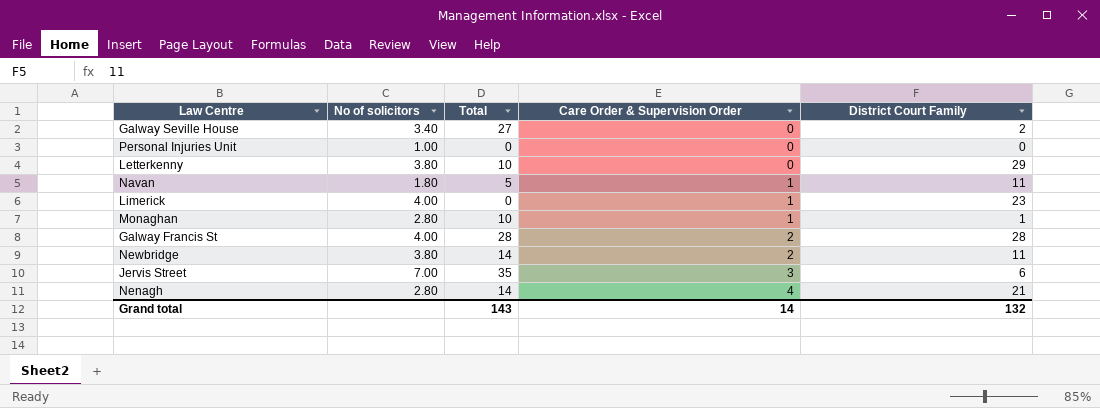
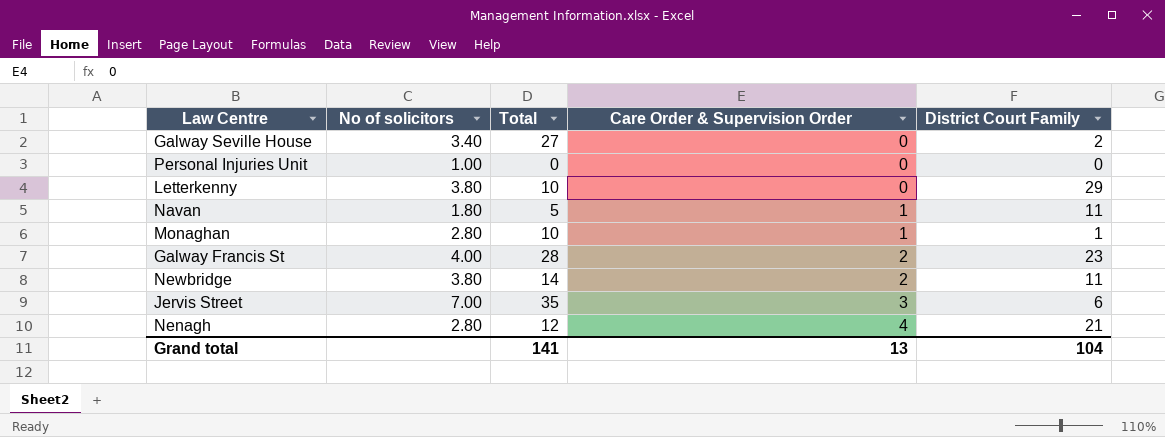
row Limerick: 4.00 | 0 | 1 | 23 -> none
Galway Francis St | District Court Family: 28 -> 23
Nenagh | Total: 14 -> 12
Grand total | Total: 143 -> 141
Grand total | Care Order & Supervision Order: 14 -> 13
Grand total | District Court Family: 132 -> 104

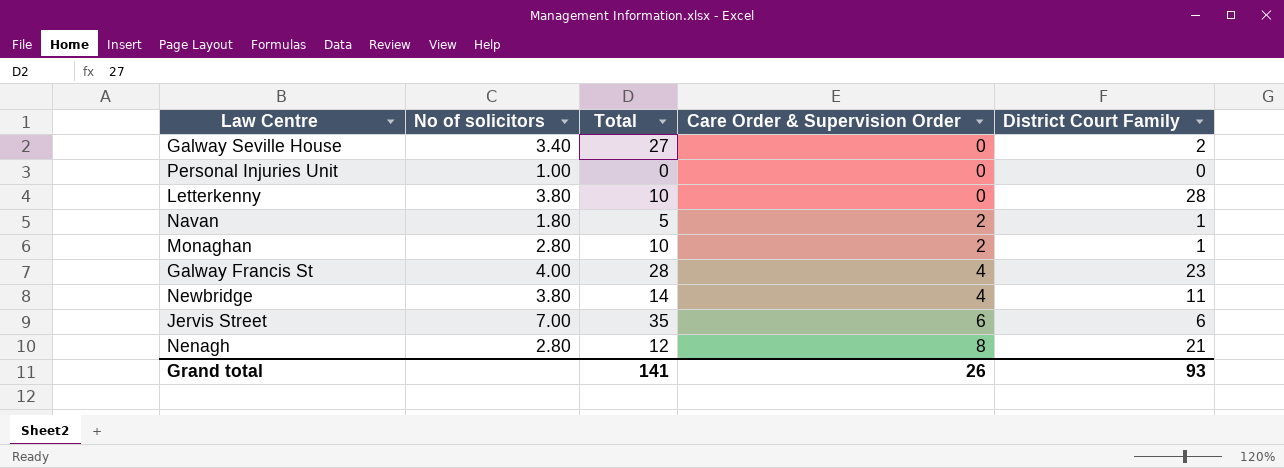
Letterkenny | District Court Family: 29 -> 28
Navan | Care Order & Supervision Order: 1 -> 2
Navan | District Court Family: 11 -> 1
Monaghan | Care Order & Supervision Order: 1 -> 2
Galway Francis St | Care Order & Supervision Order: 2 -> 4
Newbridge | Care Order & Supervision Order: 2 -> 4
Jervis Street | Care Order & Supervision Order: 3 -> 6
Nenagh | Care Order & Supervision Order: 4 -> 8
Grand total | Care Order & Supervision Order: 13 -> 26
Grand total | District Court Family: 104 -> 93

